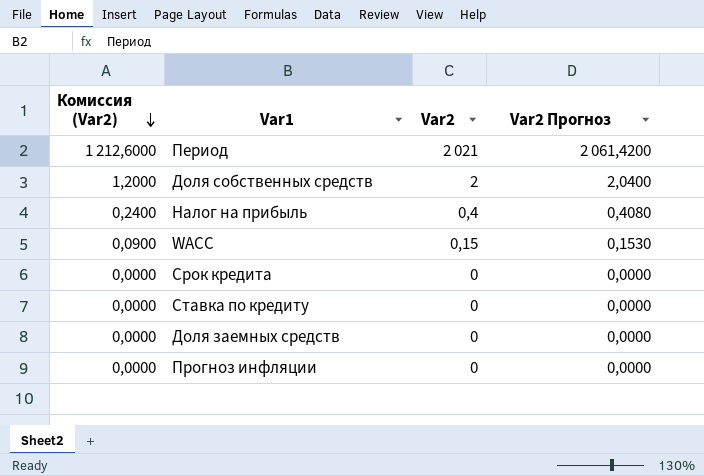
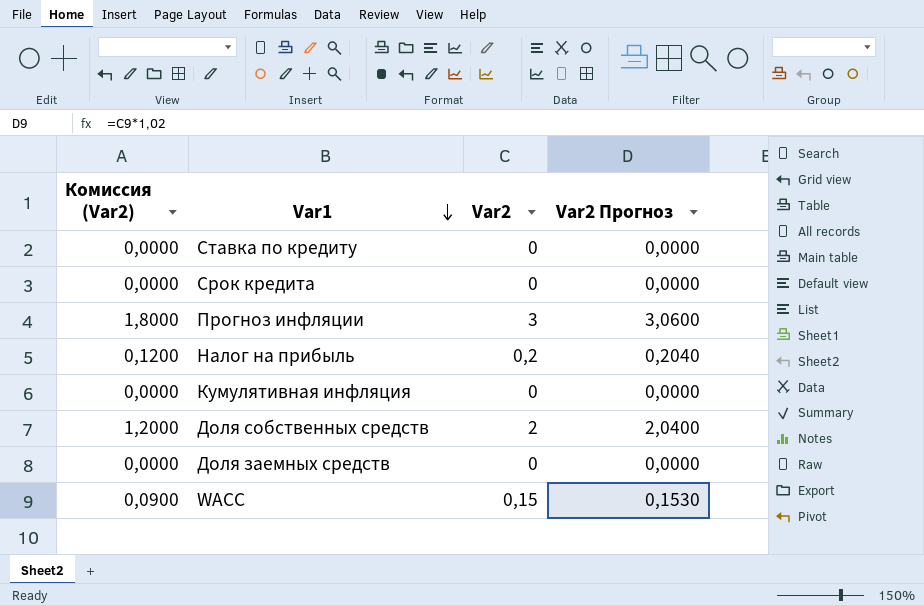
row order: Комиссия (Var2) descending -> Var1 descending
row Период: 1 212,6000 | 2 021 | 2 061,4200 -> none
Прогноз инфляции | Комиссия (Var2): 0,0000 -> 1,8000
Прогноз инфляции | Var2: 0 -> 3
Прогноз инфляции | Var2 Прогноз: 0,0000 -> 3,0600
Налог на прибыль | Комиссия (Var2): 0,2400 -> 0,1200
Налог на прибыль | Var2: 0,4 -> 0,2
Налог на прибыль | Var2 Прогноз: 0,4080 -> 0,2040
row Кумулятивная инфляция: none -> 0,0000 | 0 | 0,0000

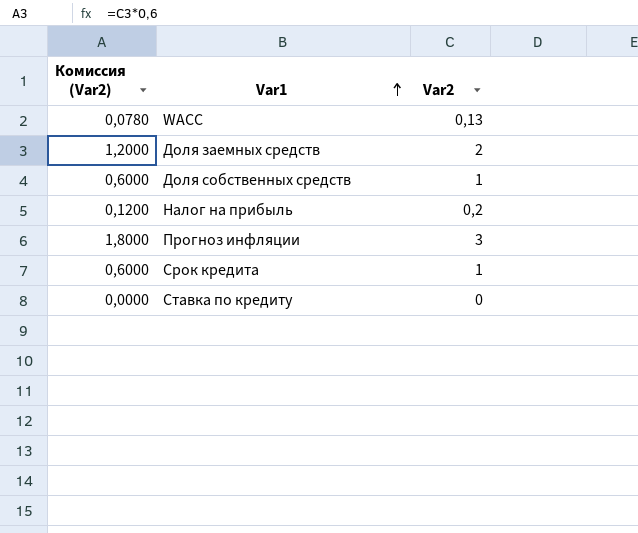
row order: Var1 descending -> Var1 ascending
column Var2 Прогноз | formula: [Var2] * 1,02 -> none
row Кумулятивная инфляция: 0,0000 | 0 | 0,0000 -> none
WACC | Комиссия (Var2): 0,0900 -> 0,0780
WACC | Var2: 0,15 -> 0,13
Доля заемных средств | Комиссия (Var2): 0,0000 -> 1,2000
Доля заемных средств | Var2: 0 -> 2
Доля собственных средств | Комиссия (Var2): 1,2000 -> 0,6000
Доля собственных средств | Var2: 2 -> 1
Срок кредита | Комиссия (Var2): 0,0000 -> 0,6000
Срок кредита | Var2: 0 -> 1

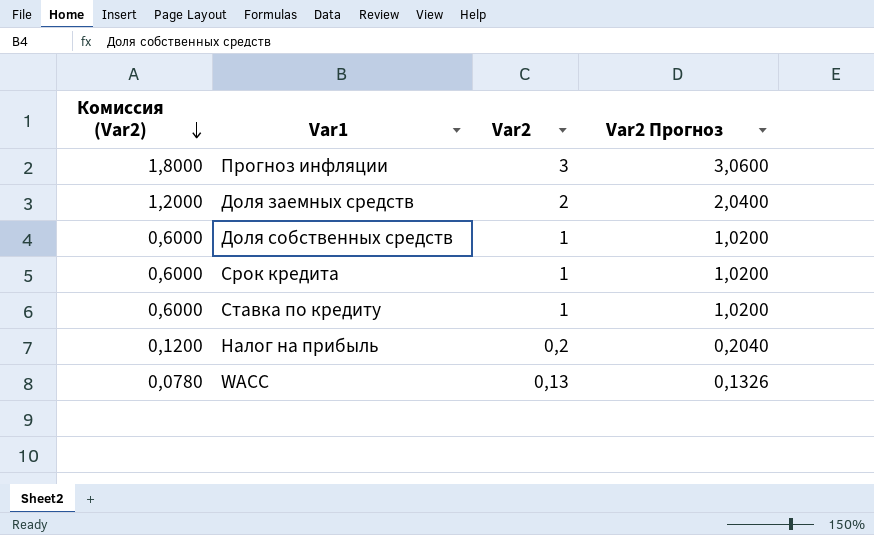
row order: Var1 ascending -> Комиссия (Var2) descending
column Var2 Прогноз | formula: none -> [Var2] * 1,02
Ставка по кредиту | Комиссия (Var2): 0,0000 -> 0,6000
Ставка по кредиту | Var2: 0 -> 1

